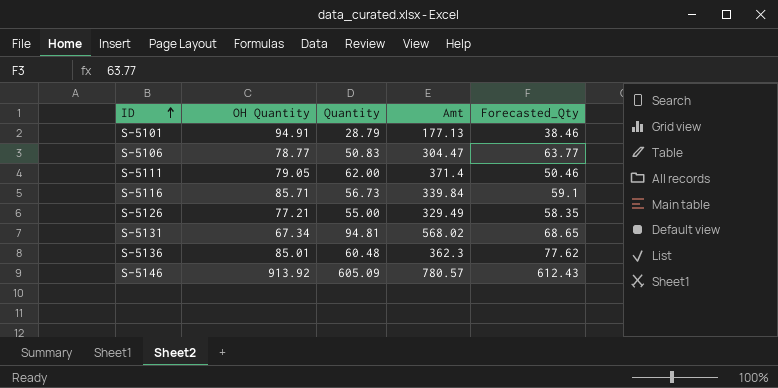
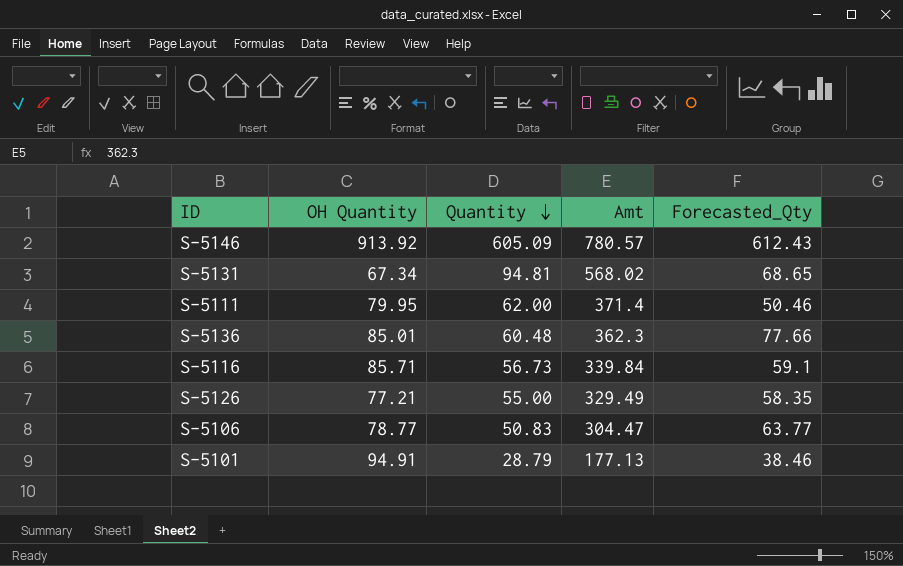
row order: ID ascending -> Quantity descending
S-5111 | OH Quantity: 79.05 -> 79.95
S-5136 | Forecasted_Qty: 77.62 -> 77.66

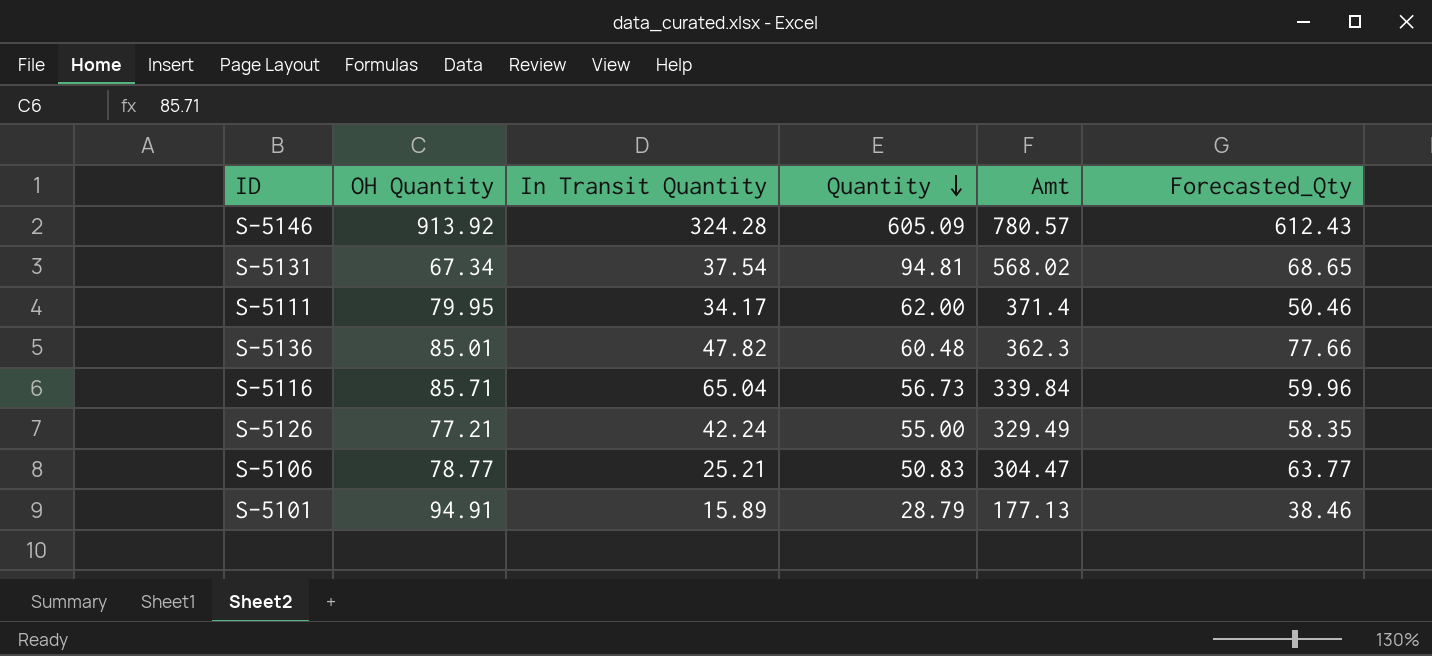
column In Transit Quantity | position: none -> 3
S-5116 | Forecasted_Qty: 59.1 -> 59.96

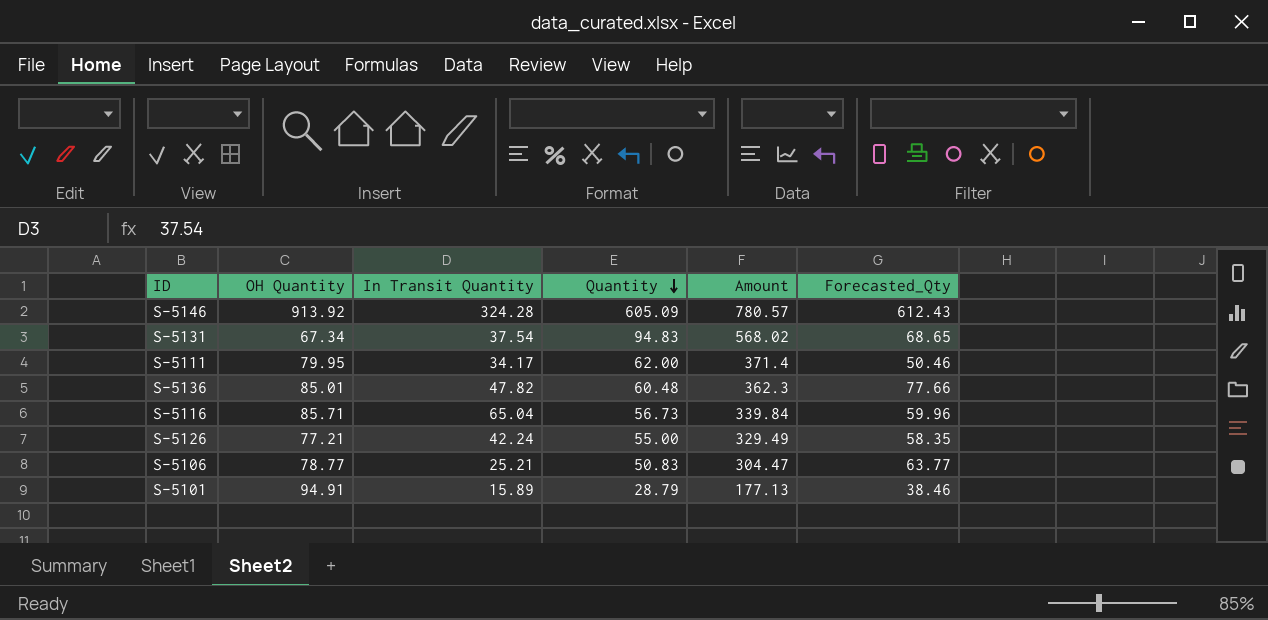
column name: Amt -> Amount
S-5131 | Quantity: 94.81 -> 94.83

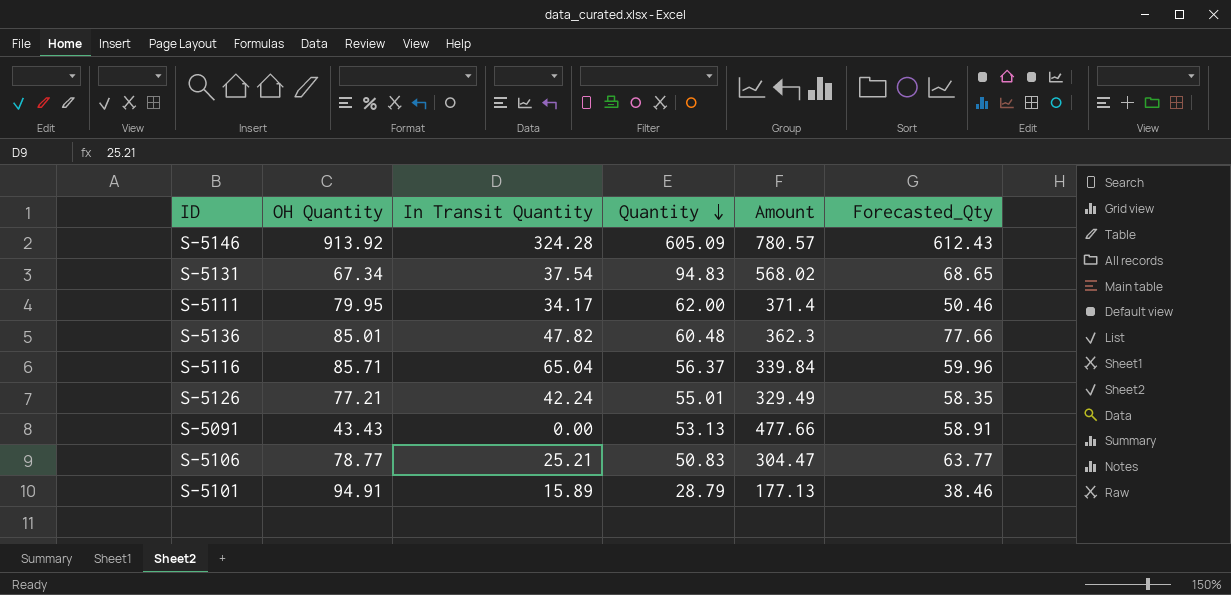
S-5116 | Quantity: 56.73 -> 56.37
S-5126 | Quantity: 55.00 -> 55.01
row S-5091: none -> 43.43 | 0.00 | 53.13 | 477.66 | 58.91

